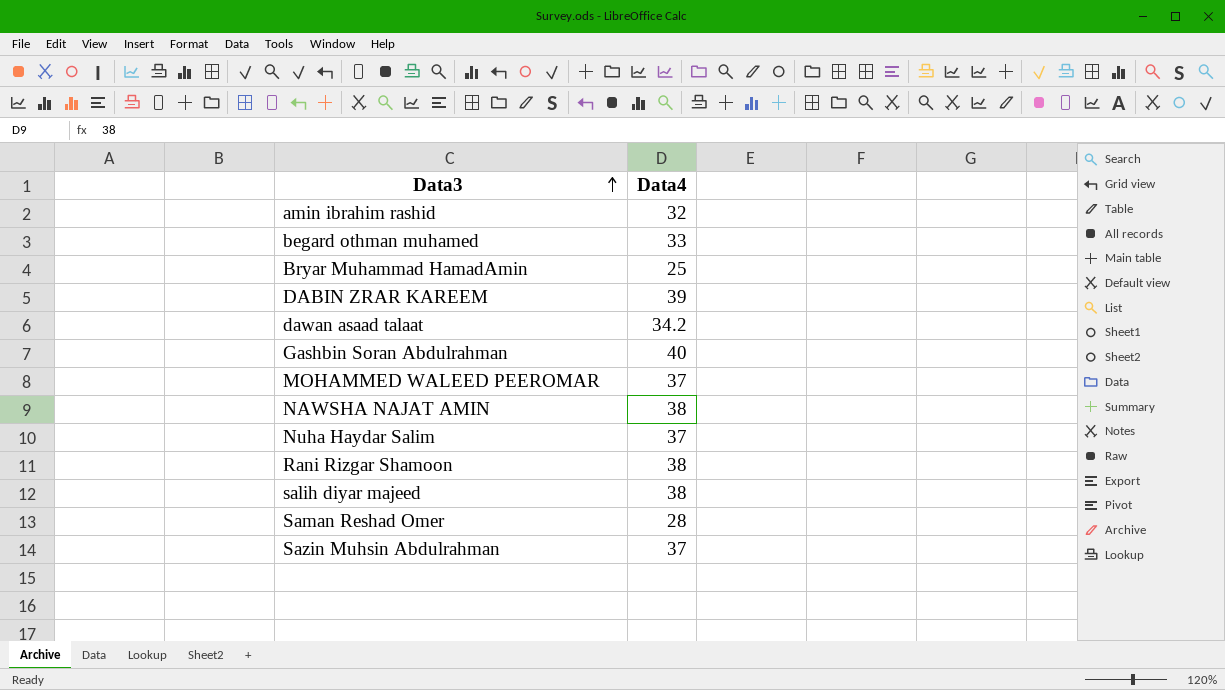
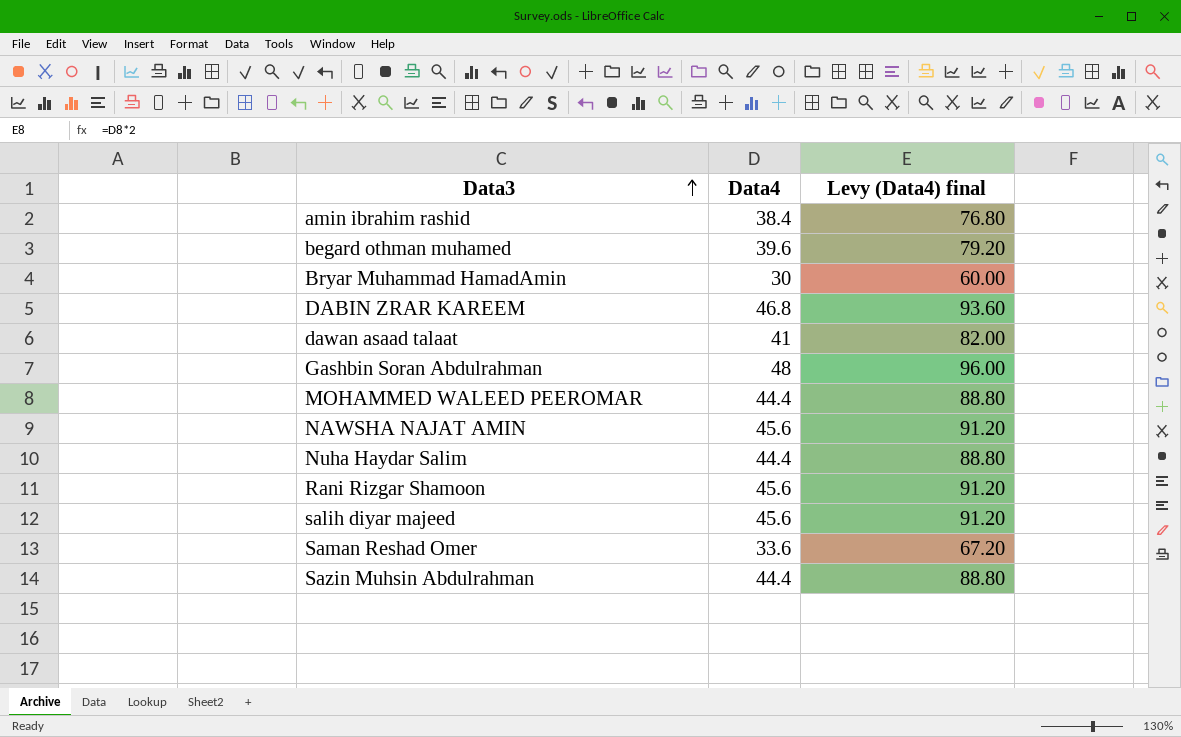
column Levy (Data4) final | formula: none -> [Data4] * 2
amin ibrahim rashid | Data4: 32 -> 38.4
begard othman muhamed | Data4: 33 -> 39.6
Bryar Muhammad HamadAmin | Data4: 25 -> 30
DABIN ZRAR KAREEM | Data4: 39 -> 46.8
dawan asaad talaat | Data4: 34.2 -> 41
Gashbin Soran Abdulrahman | Data4: 40 -> 48
MOHAMMED WALEED PEEROMAR | Data4: 37 -> 44.4
NAWSHA NAJAT AMIN | Data4: 38 -> 45.6
Nuha Haydar Salim | Data4: 37 -> 44.4
Rani Rizgar Shamoon | Data4: 38 -> 45.6
salih diyar majeed | Data4: 38 -> 45.6
Saman Reshad Omer | Data4: 28 -> 33.6
Sazin Muhsin Abdulrahman | Data4: 37 -> 44.4

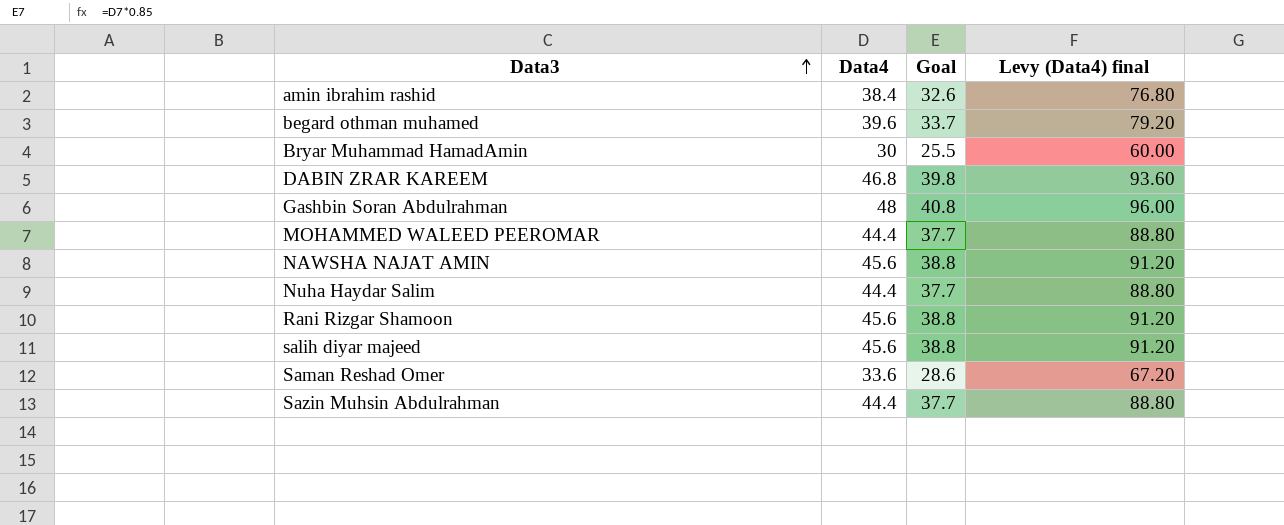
column Goal | formula: none -> [Data4] * 0.85
row dawan asaad talaat: 41 | 82.00 -> none

